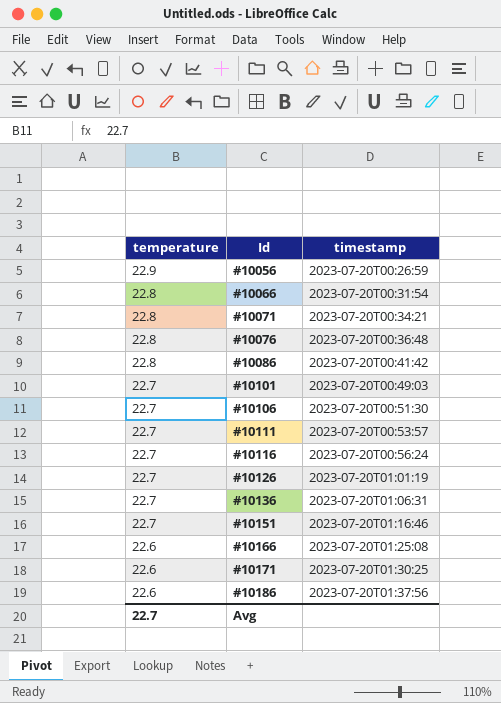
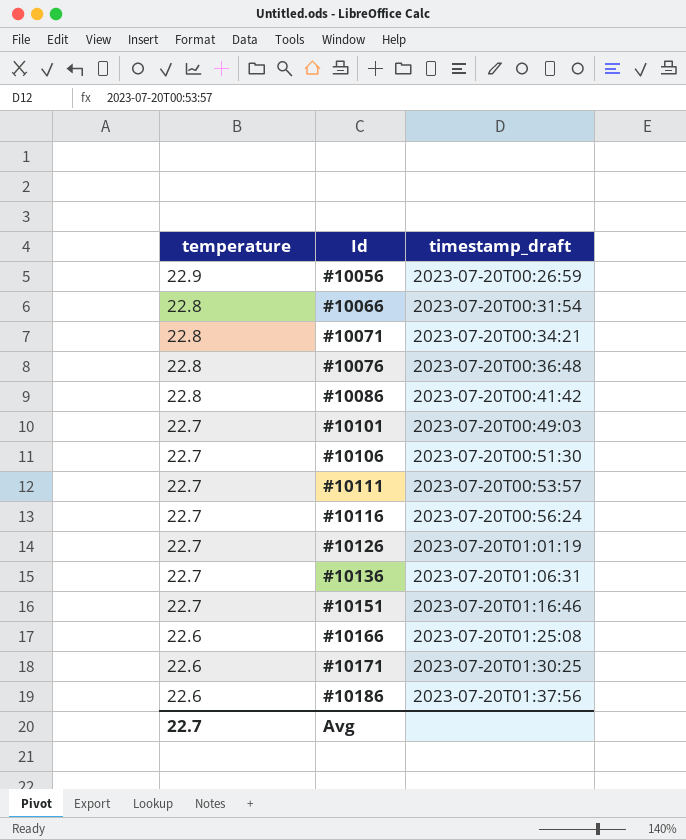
column name: timestamp -> timestamp_draft

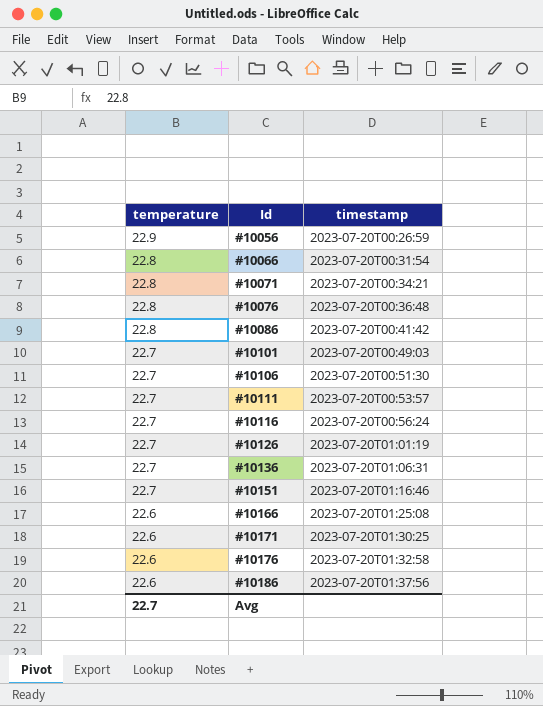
column name: timestamp_draft -> timestamp
row #10176: none -> 22.6 | 2023-07-20T01:32:58

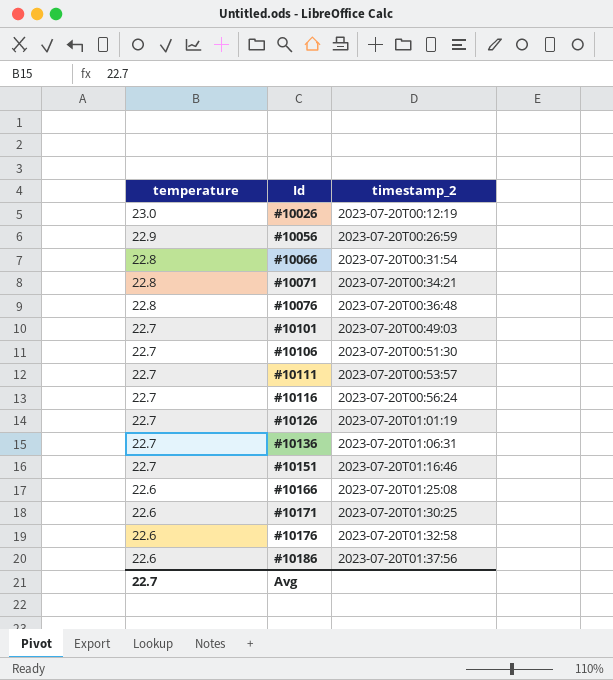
column name: timestamp -> timestamp_2
row #10086: 22.8 | 2023-07-20T00:41:42 -> none
row #10026: none -> 23.0 | 2023-07-20T00:12:19

